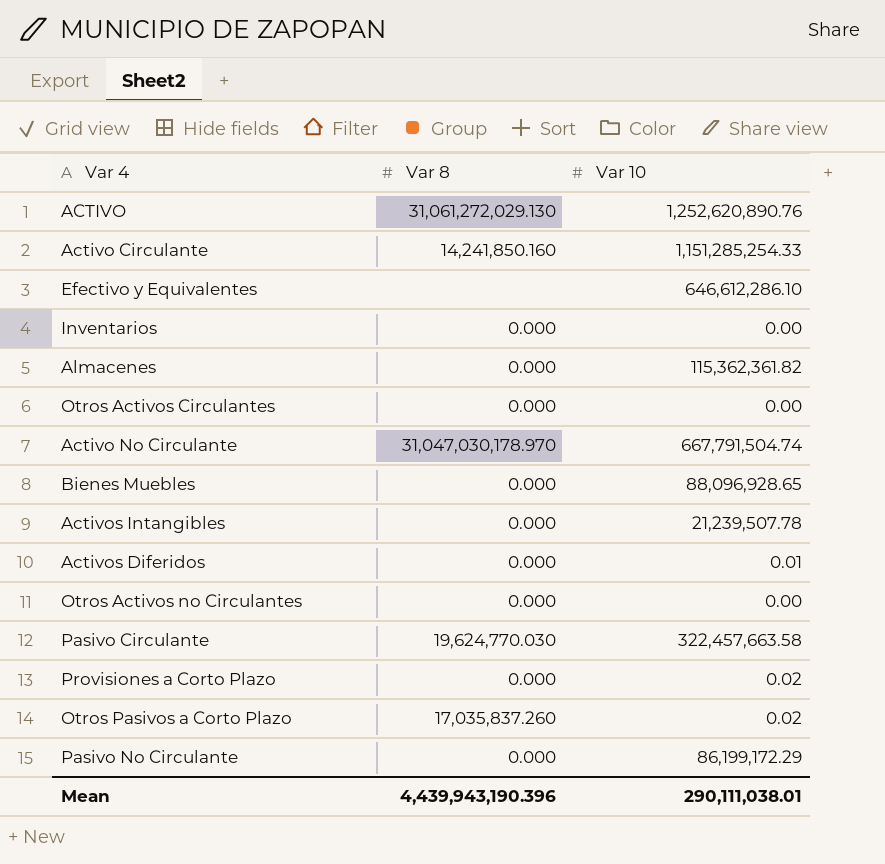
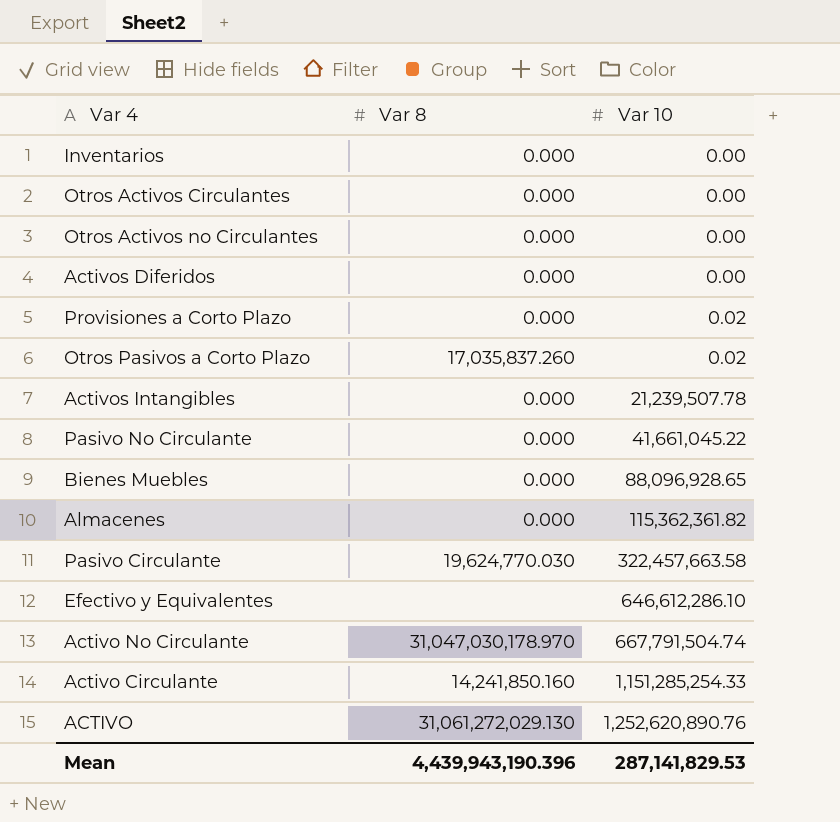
row order: none -> Var 10 ascending
Activos Diferidos | Var 10: 0.01 -> 0.00
Pasivo No Circulante | Var 10: 86,199,172.29 -> 41,661,045.22
Mean | Var 10: 290,111,038.01 -> 287,141,829.53

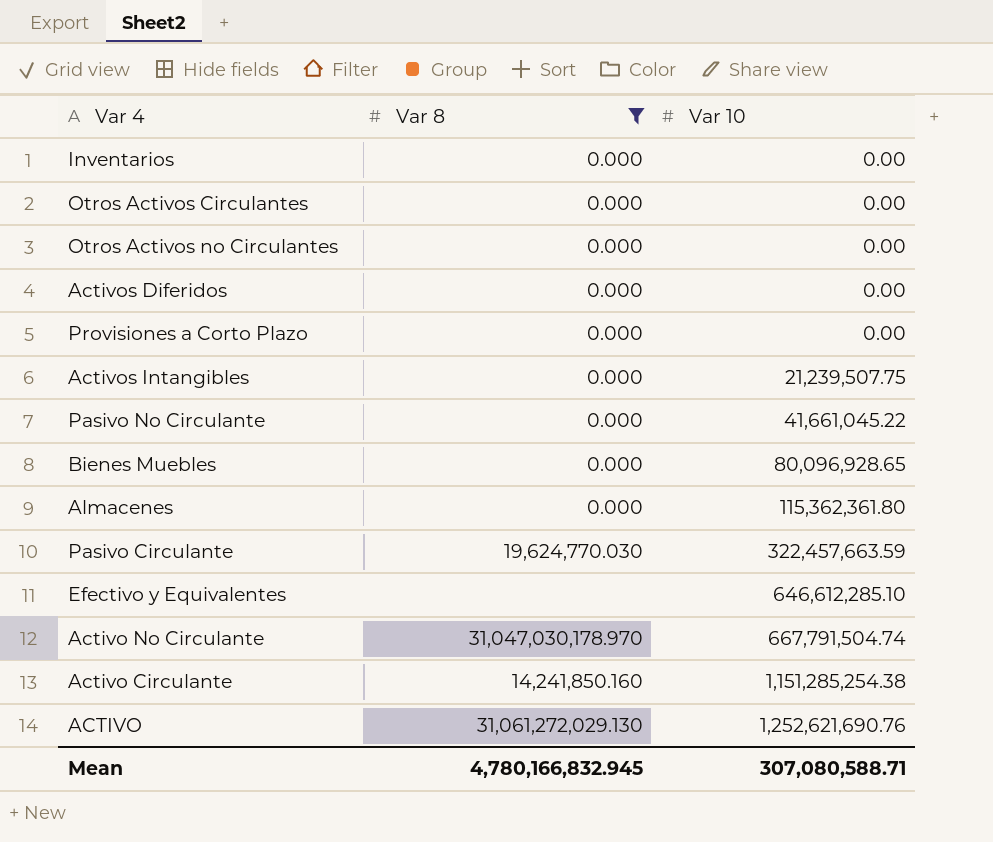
filter: none -> Var 8 != 17,035,837.260
Provisiones a Corto Plazo | Var 10: 0.02 -> 0.00
Activos Intangibles | Var 10: 21,239,507.78 -> 21,239,507.75
Bienes Muebles | Var 10: 88,096,928.65 -> 80,096,928.65
Almacenes | Var 10: 115,362,361.82 -> 115,362,361.80
Pasivo Circulante | Var 10: 322,457,663.58 -> 322,457,663.59
Efectivo y Equivalentes | Var 10: 646,612,286.10 -> 646,612,285.10
Activo Circulante | Var 10: 1,151,285,254.33 -> 1,151,285,254.38
ACTIVO | Var 10: 1,252,620,890.76 -> 1,252,621,690.76
Mean | Var 8: 4,439,943,190.396 -> 4,780,166,832.945
Mean | Var 10: 287,141,829.53 -> 307,080,588.71

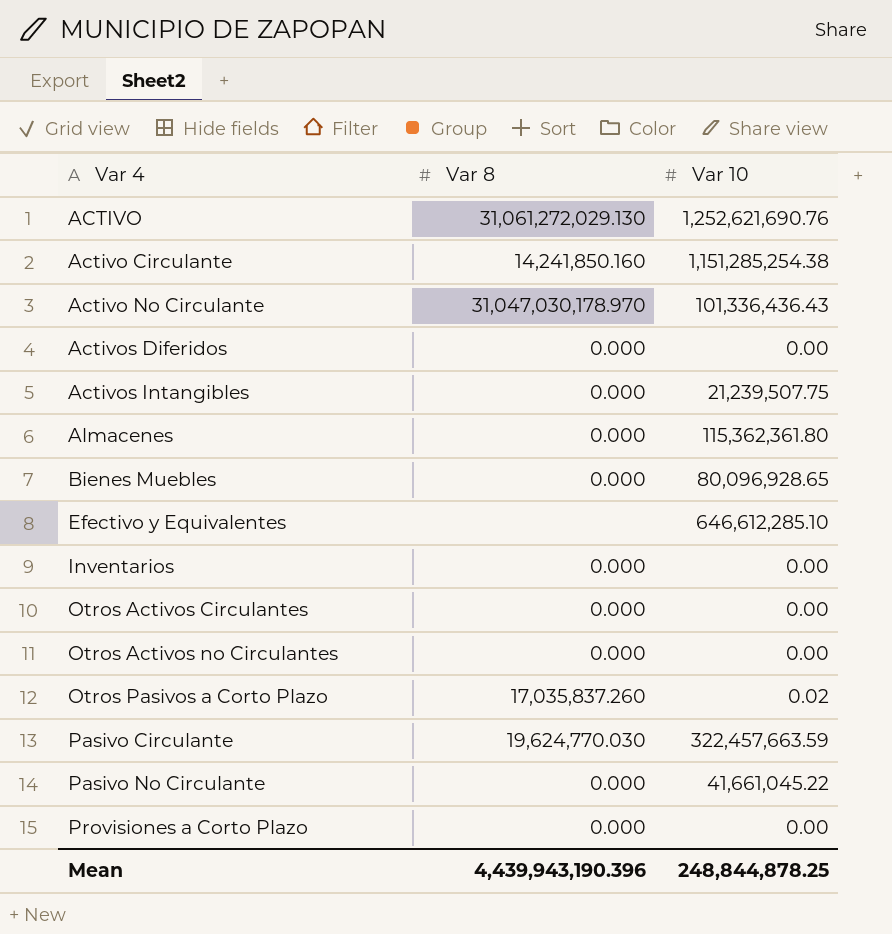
filter: Var 8 != 17,035,837.260 -> none
row order: Var 10 ascending -> Var 4 ascending
Activo No Circulante | Var 10: 667,791,504.74 -> 101,336,436.43
Mean | Var 8: 4,780,166,832.945 -> 4,439,943,190.396
Mean | Var 10: 307,080,588.71 -> 248,844,878.25

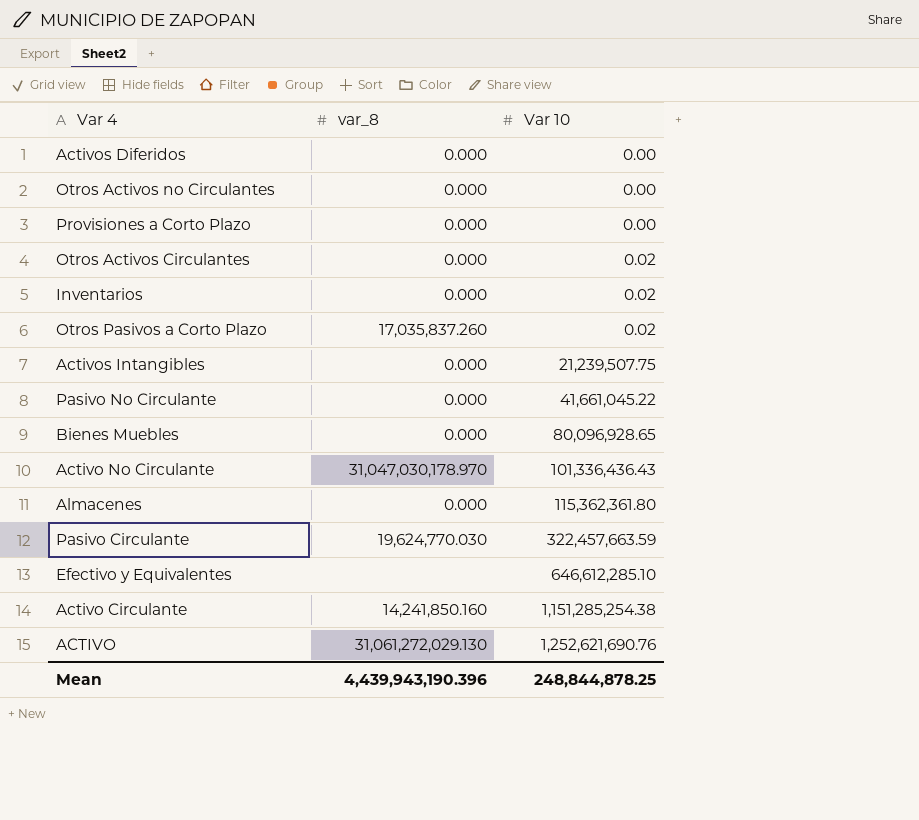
row order: Var 4 ascending -> Var 10 ascending
column name: Var 8 -> var_8
Otros Activos Circulantes | Var 10: 0.00 -> 0.02
Inventarios | Var 10: 0.00 -> 0.02

